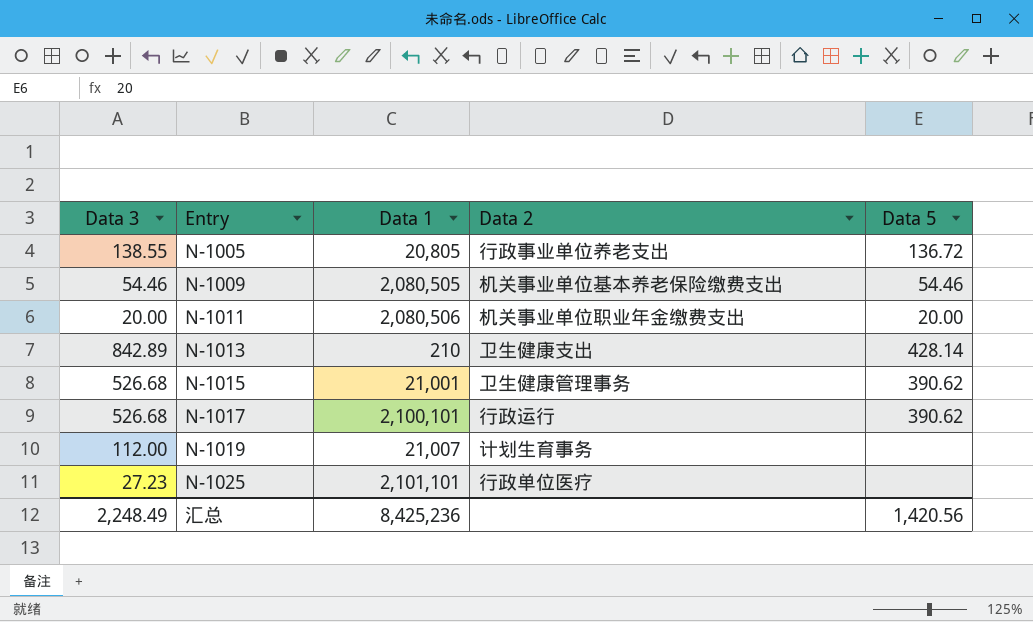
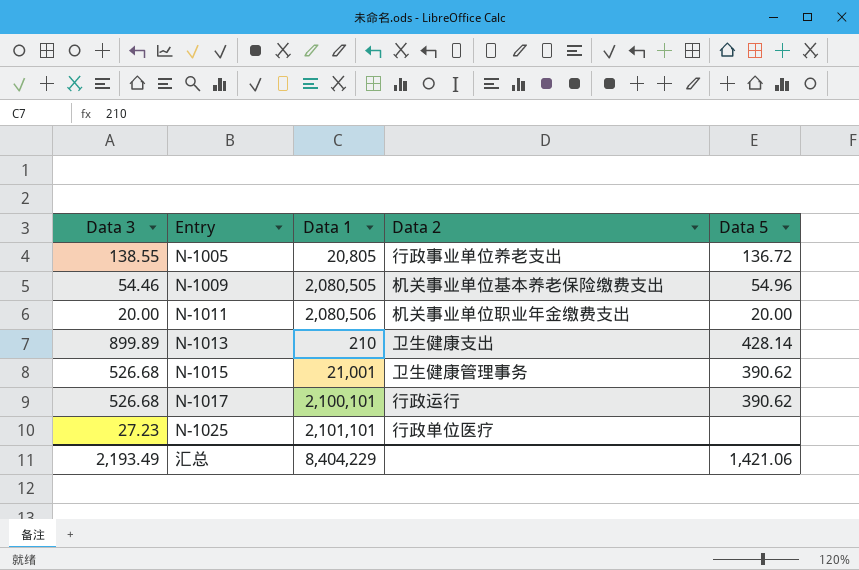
row N-1019: 112.00 | 21,007 | 计划生育事务 | none -> none
N-1009 | Data 5: 54.46 -> 54.96
N-1013 | Data 3: 842.89 -> 899.89
汇总 | Data 3: 2,248.49 -> 2,193.49
汇总 | Data 1: 8,425,236 -> 8,404,229
汇总 | Data 5: 1,420.56 -> 1,421.06

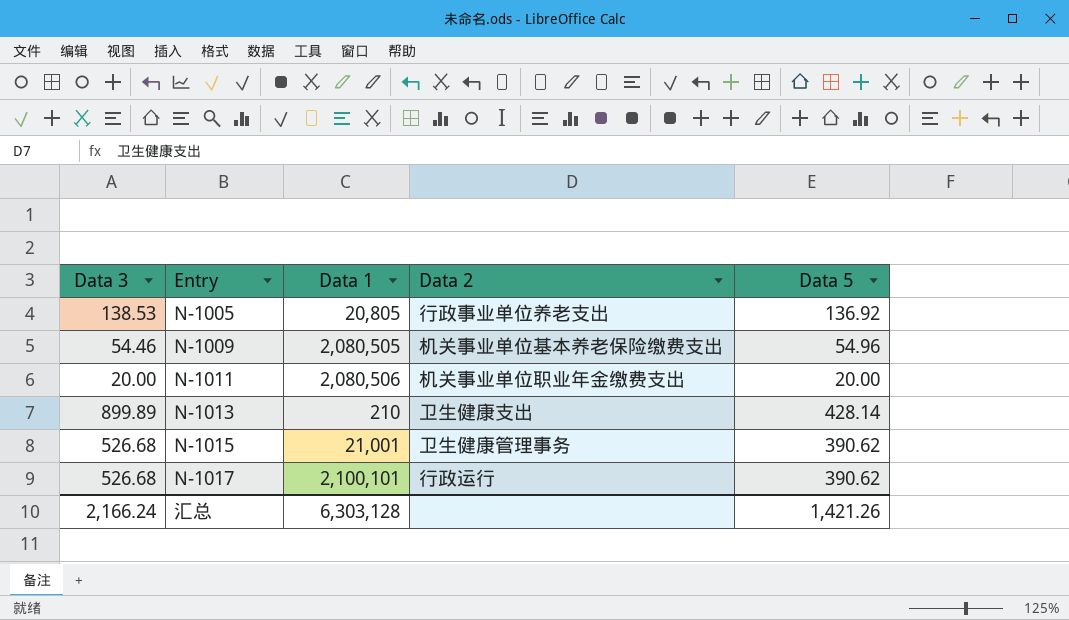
row N-1025: 27.23 | 2,101,101 | 行政单位医疗 | none -> none
N-1005 | Data 3: 138.55 -> 138.53
N-1005 | Data 5: 136.72 -> 136.92
汇总 | Data 3: 2,193.49 -> 2,166.24
汇总 | Data 1: 8,404,229 -> 6,303,128
汇总 | Data 5: 1,421.06 -> 1,421.26

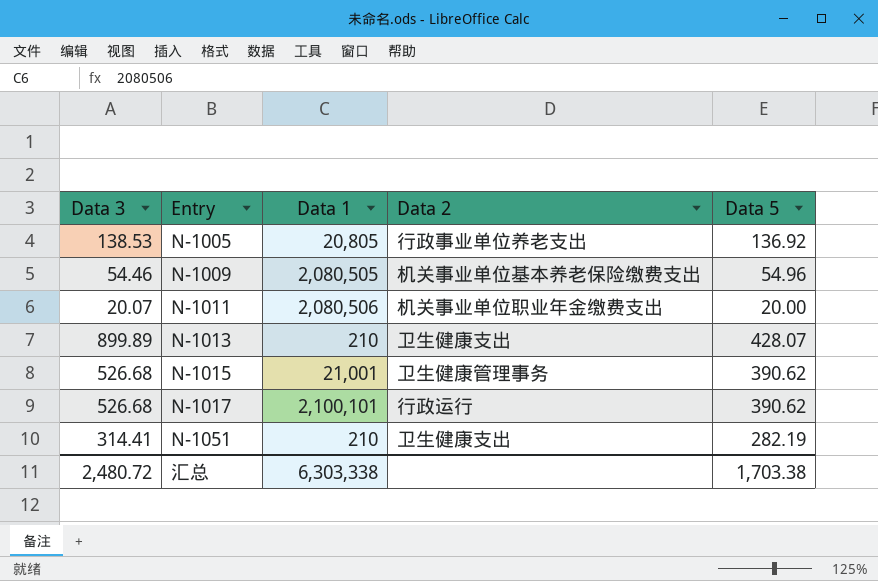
N-1011 | Data 3: 20.00 -> 20.07
N-1013 | Data 5: 428.14 -> 428.07
row N-1051: none -> 314.41 | 210 | 卫生健康支出 | 282.19
汇总 | Data 3: 2,166.24 -> 2,480.72
汇总 | Data 1: 6,303,128 -> 6,303,338
汇总 | Data 5: 1,421.26 -> 1,703.38

